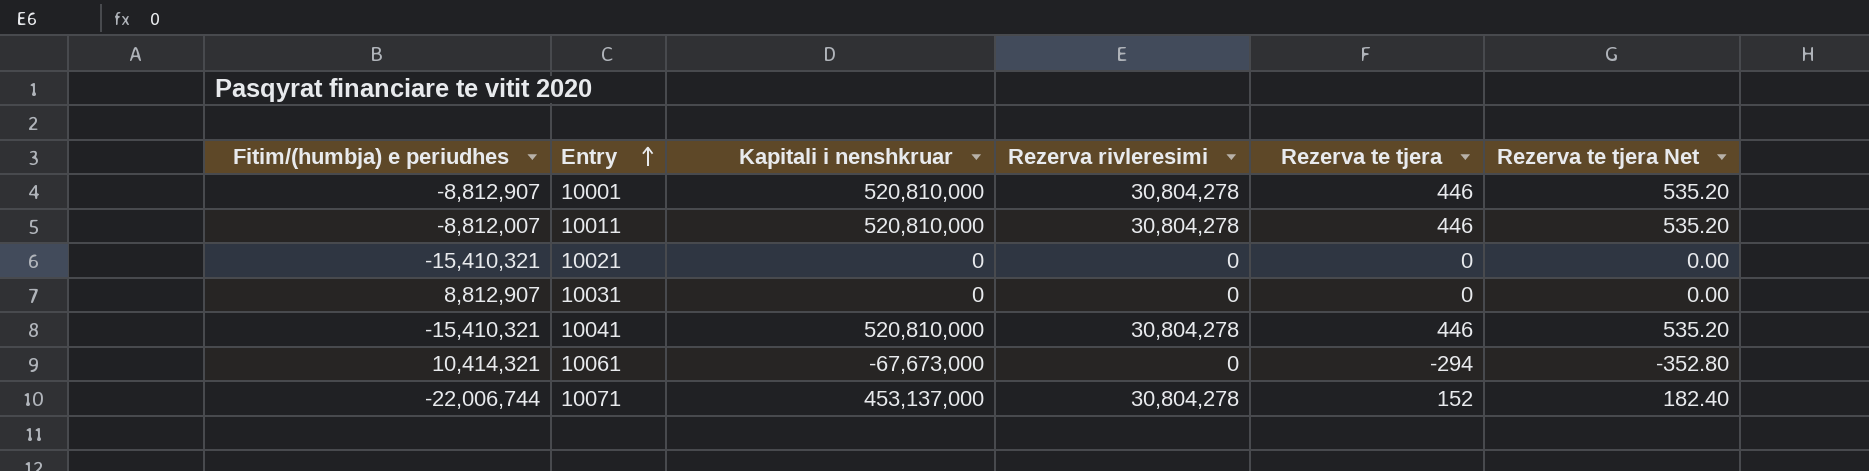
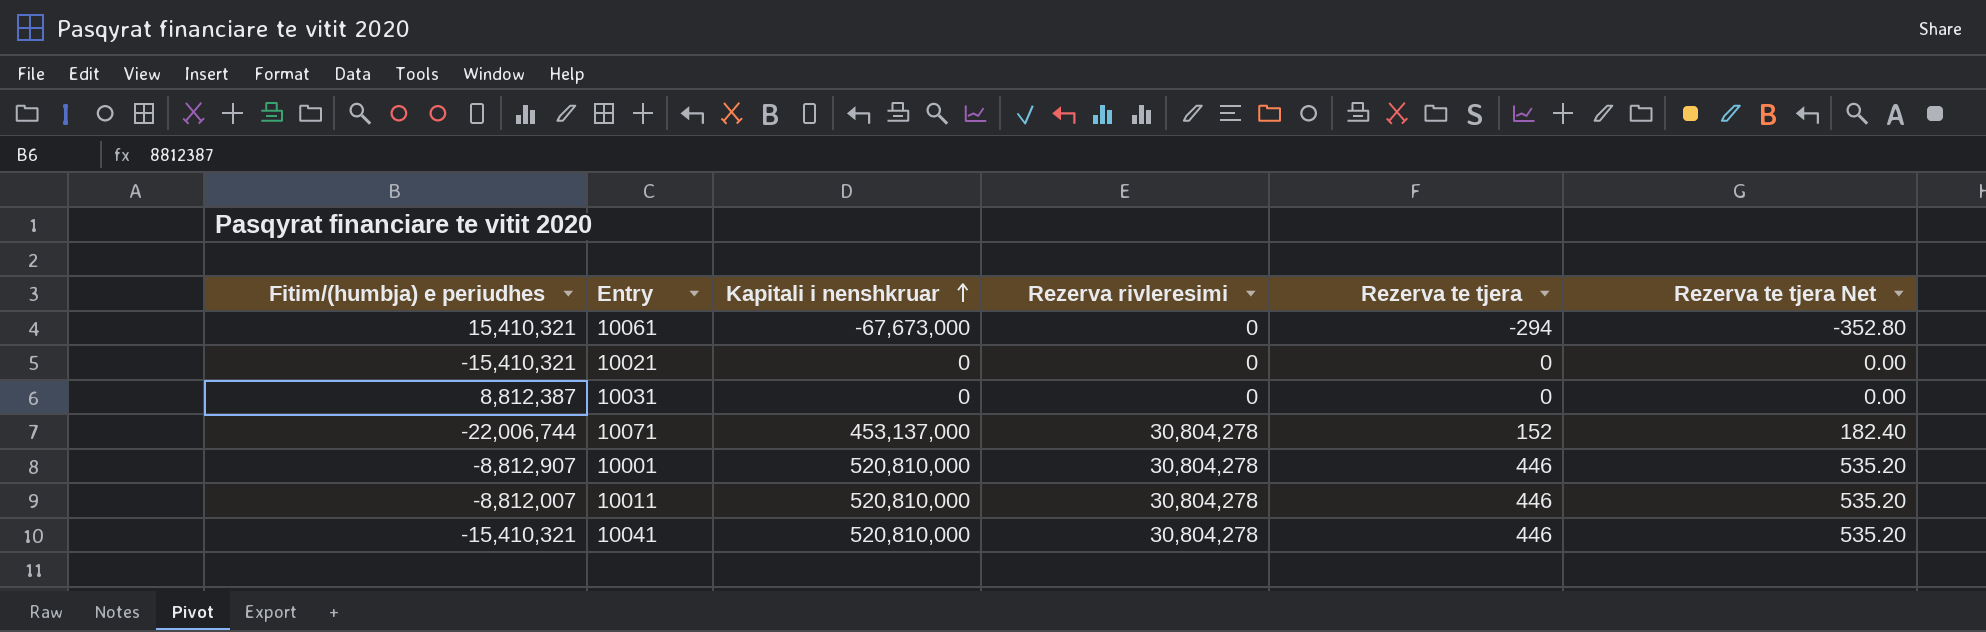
row order: Entry ascending -> Kapitali i nenshkruar ascending
10061 | Fitim/(humbja) e periudhes: 10,414,321 -> 15,410,321
10031 | Fitim/(humbja) e periudhes: 8,812,907 -> 8,812,387

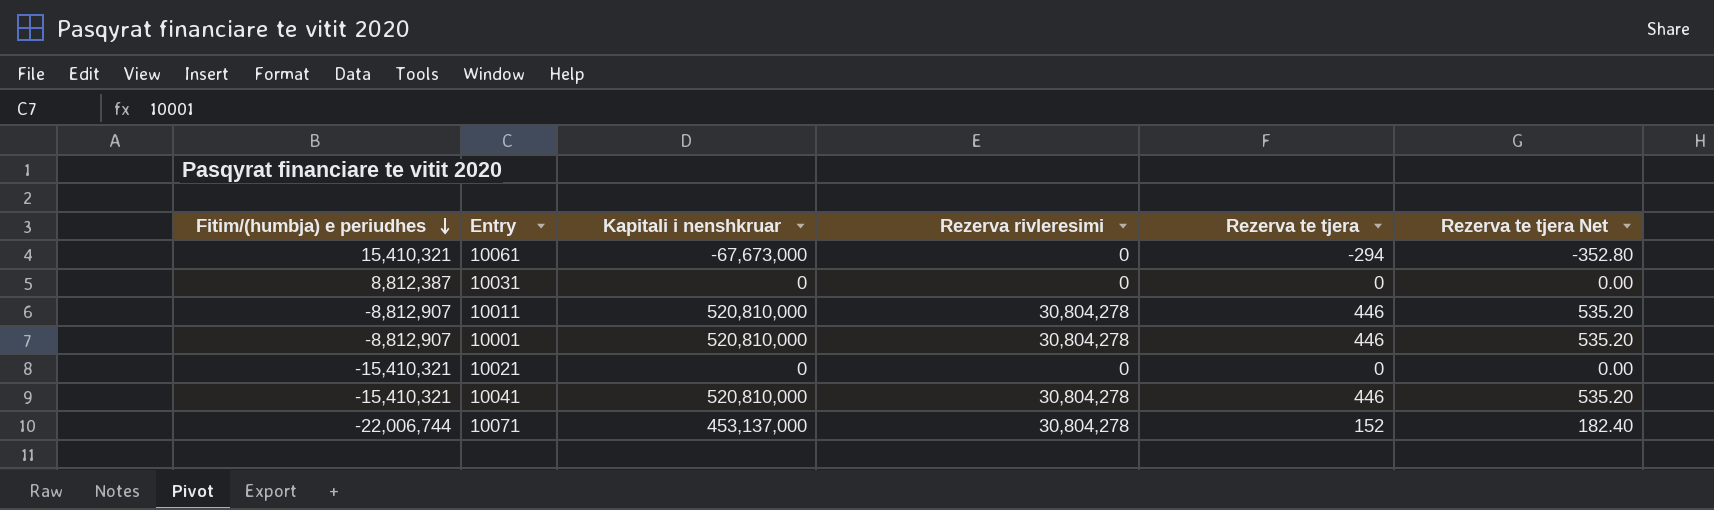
row order: Kapitali i nenshkruar ascending -> Fitim/(humbja) e periudhes descending
10011 | Fitim/(humbja) e periudhes: -8,812,007 -> -8,812,907

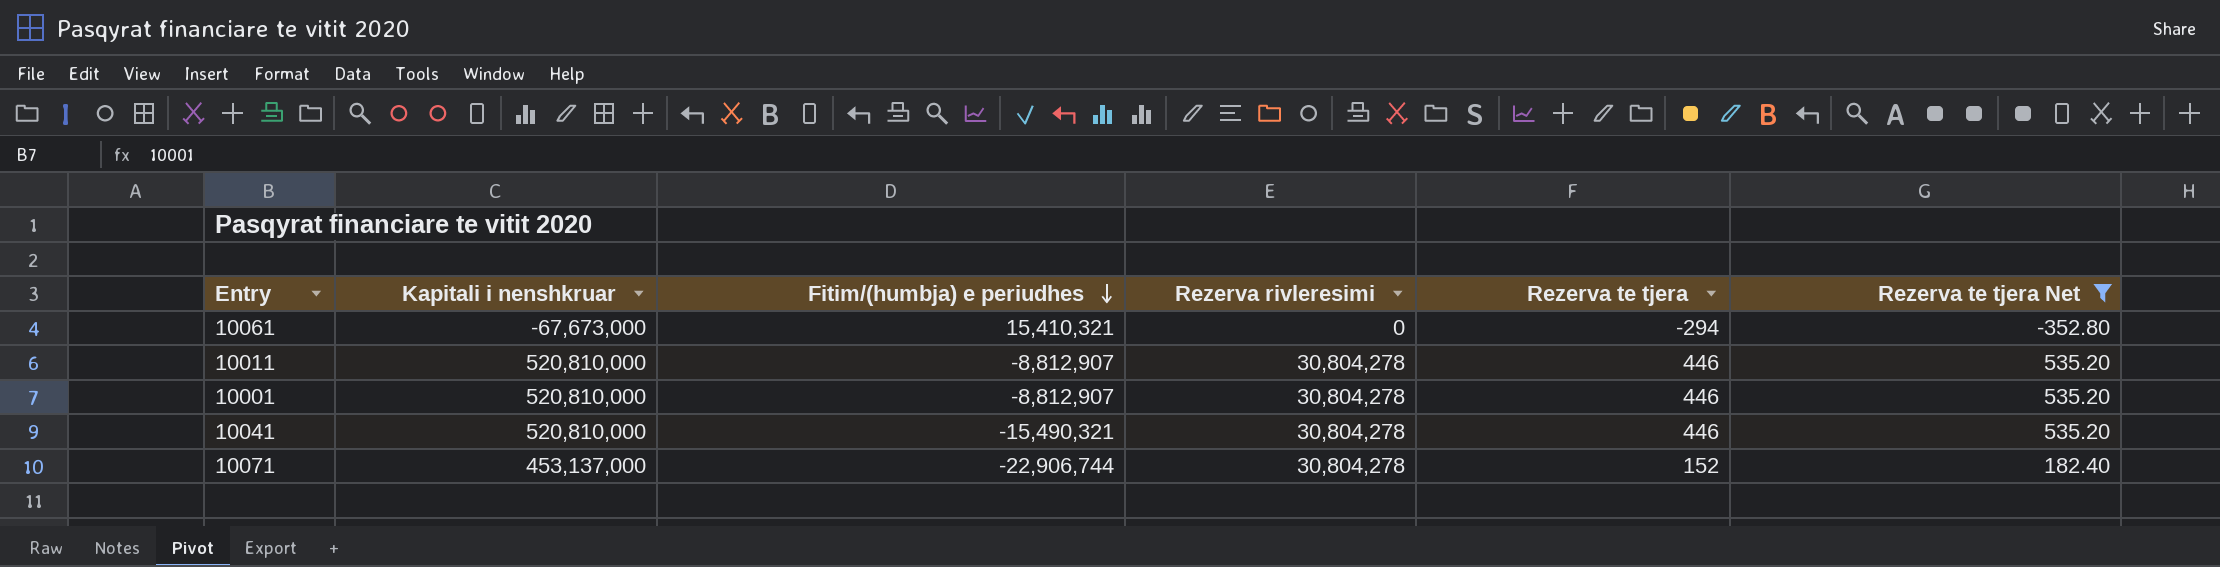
filter: none -> Rezerva te tjera Net != 0.00
column Fitim/(humbja) e periudhes | position: 1 -> 3
10041 | Fitim/(humbja) e periudhes: -15,410,321 -> -15,490,321
10071 | Fitim/(humbja) e periudhes: -22,006,744 -> -22,906,744

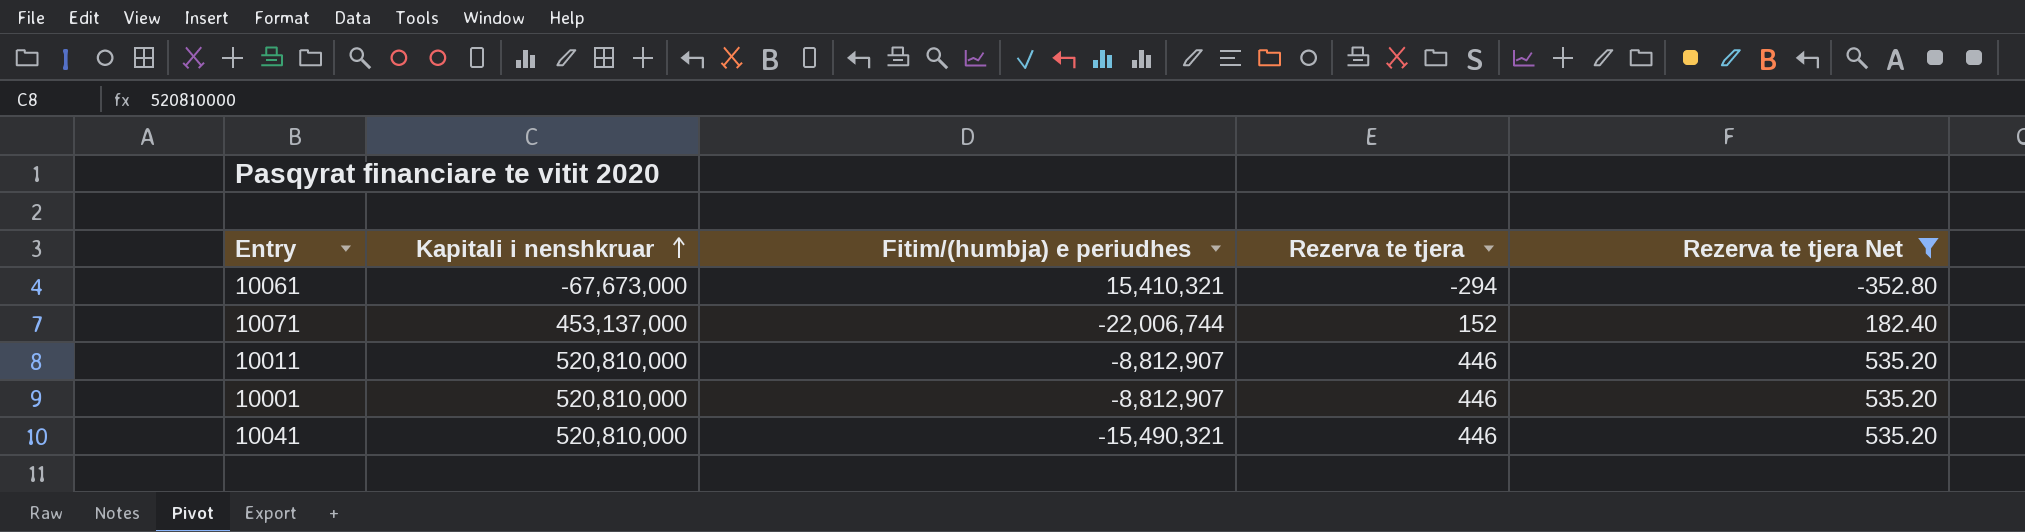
row order: Fitim/(humbja) e periudhes descending -> Kapitali i nenshkruar ascending
column Rezerva rivleresimi | position: 4 -> none
10071 | Fitim/(humbja) e periudhes: -22,906,744 -> -22,006,744

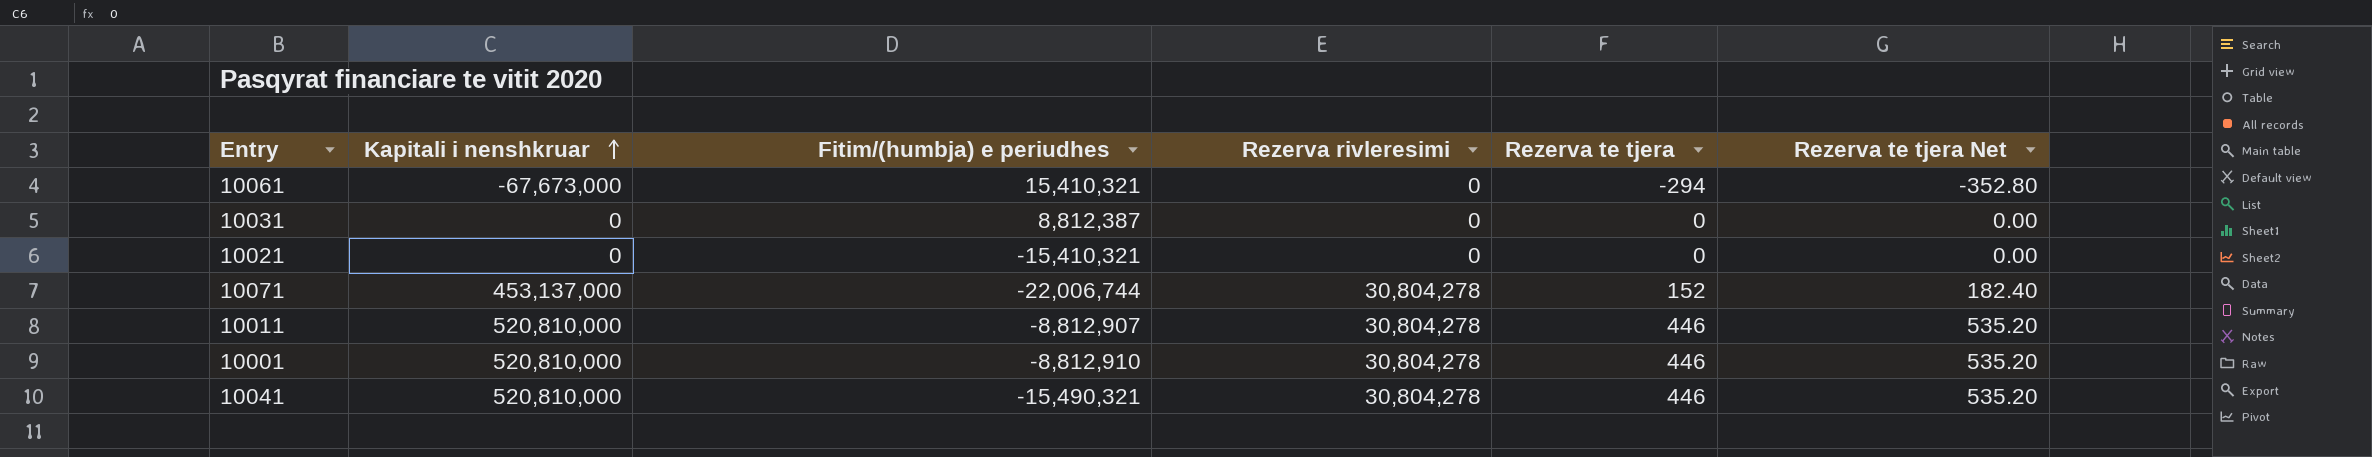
filter: Rezerva te tjera Net != 0.00 -> none
column Rezerva rivleresimi | position: none -> 4
10001 | Fitim/(humbja) e periudhes: -8,812,907 -> -8,812,910

